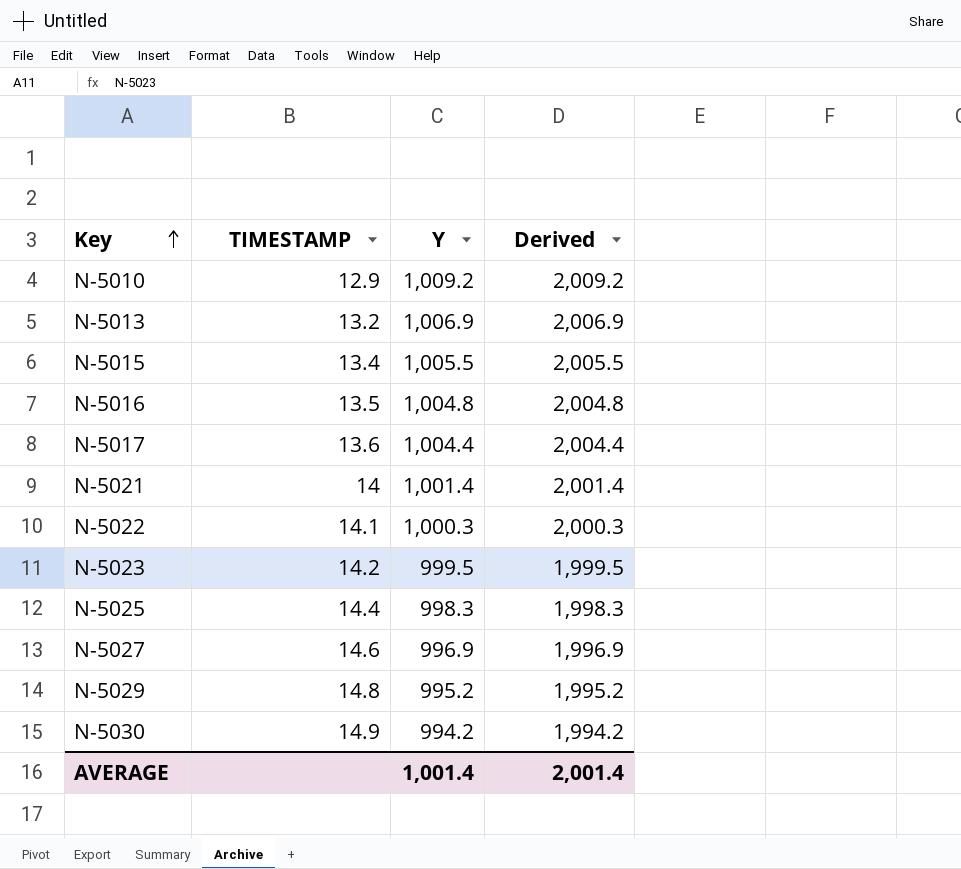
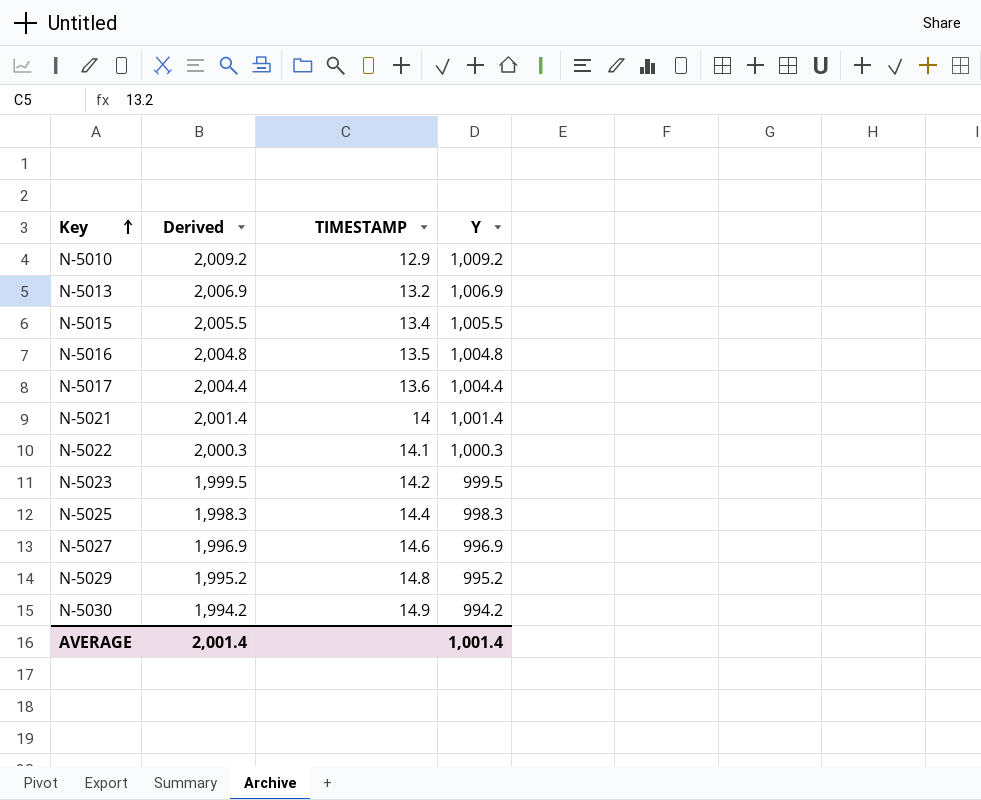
column Derived | position: 4 -> 2

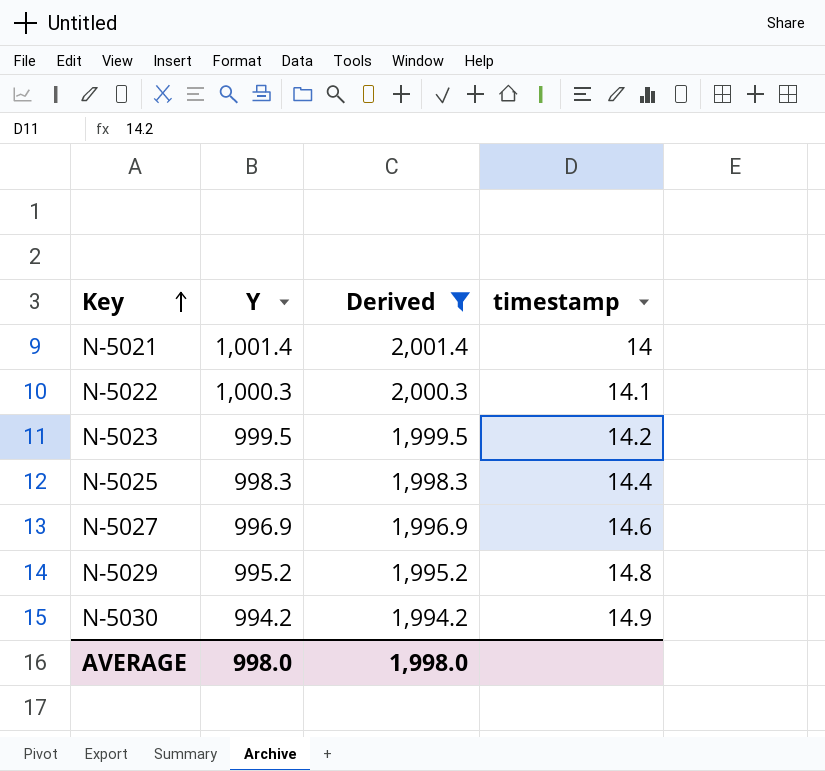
filter: none -> Derived <= 2,001.4
column Y | position: 4 -> 2
column name: TIMESTAMP -> timestamp
AVERAGE | Y: 1,001.4 -> 998.0
AVERAGE | Derived: 2,001.4 -> 1,998.0

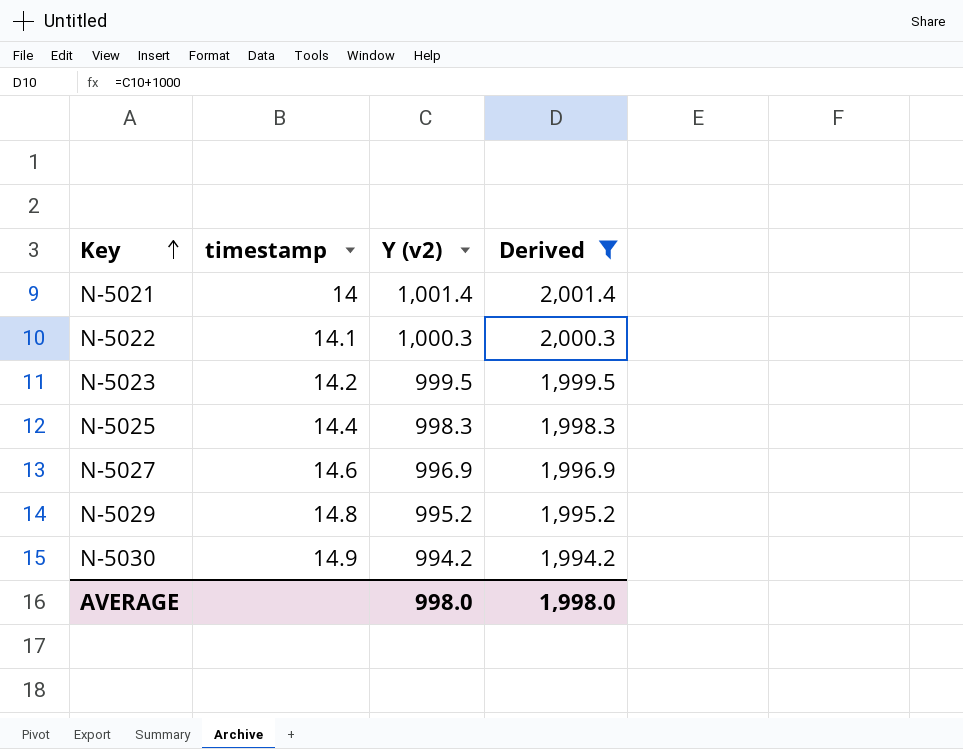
column timestamp | position: 4 -> 2
column name: Y -> Y (v2)

